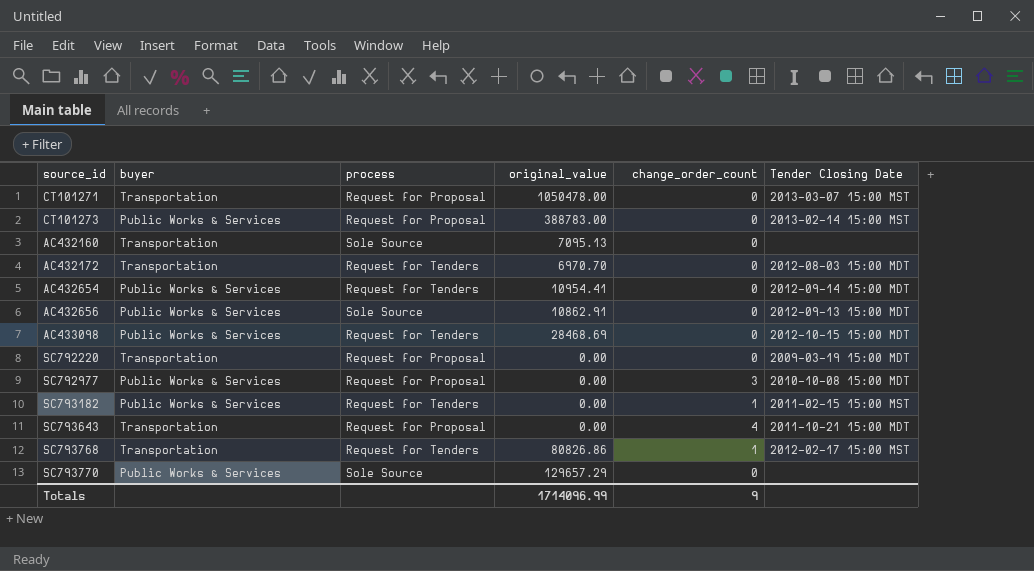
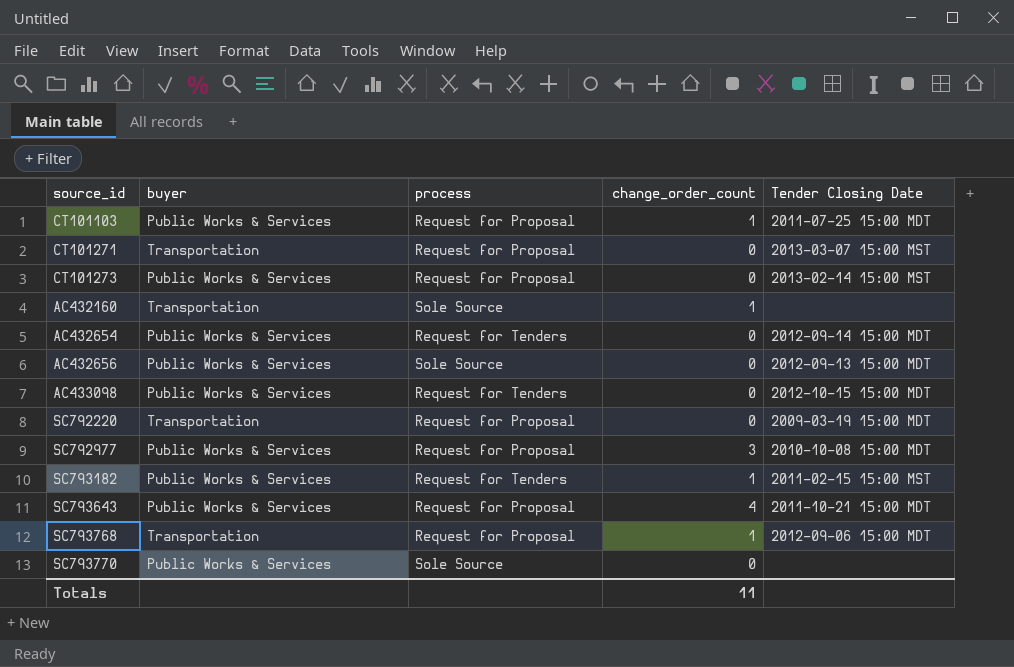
column original_value | position: 4 -> none
row AC432172: Transportation | Request for Tenders | 6970.70 | 0 | 2012-08-03 15:00 MDT -> none
row CT101103: none -> Public Works & Services | Request for Proposal | 1 | 2011-07-25 15:00 MDT
AC432160 | change_order_count: 0 -> 1
SC793643 | buyer: Transportation -> Public Works & Services
SC793768 | process: Request for Tenders -> Request for Proposal
SC793768 | Tender Closing Date: 2012-02-17 15:00 MST -> 2012-09-06 15:00 MDT
Totals | change_order_count: 9 -> 11

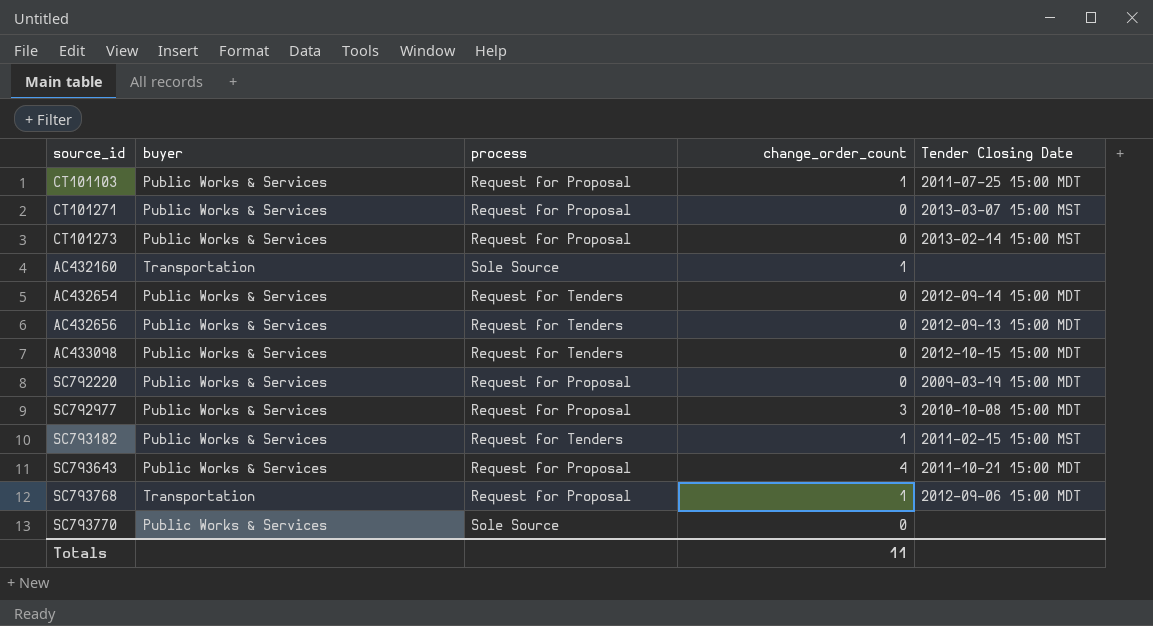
CT101271 | buyer: Transportation -> Public Works & Services
AC432656 | process: Sole Source -> Request for Tenders
SC792220 | buyer: Transportation -> Public Works & Services

